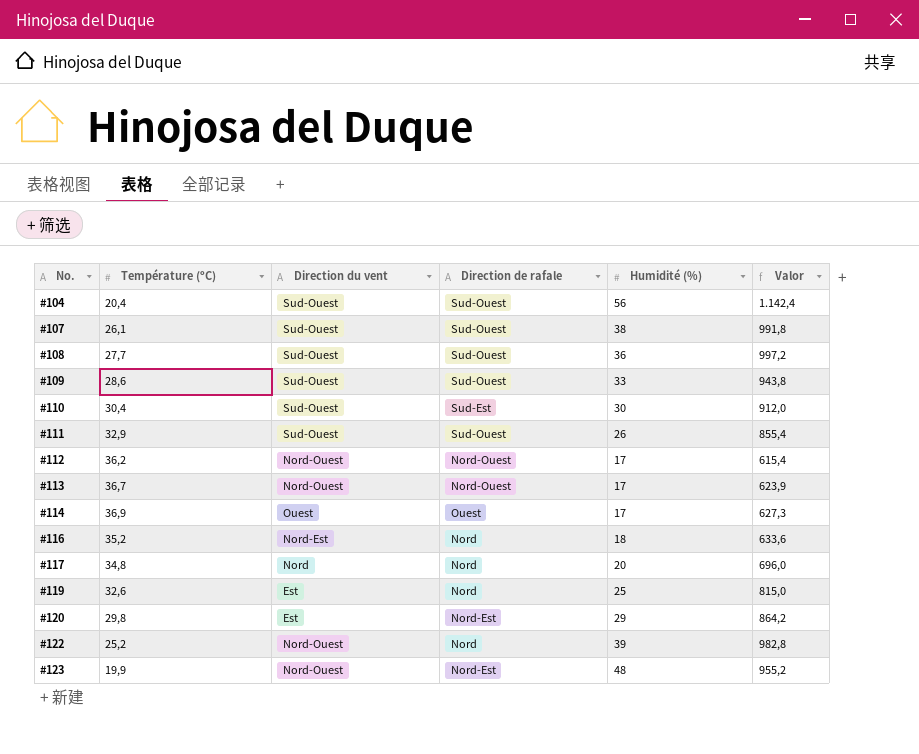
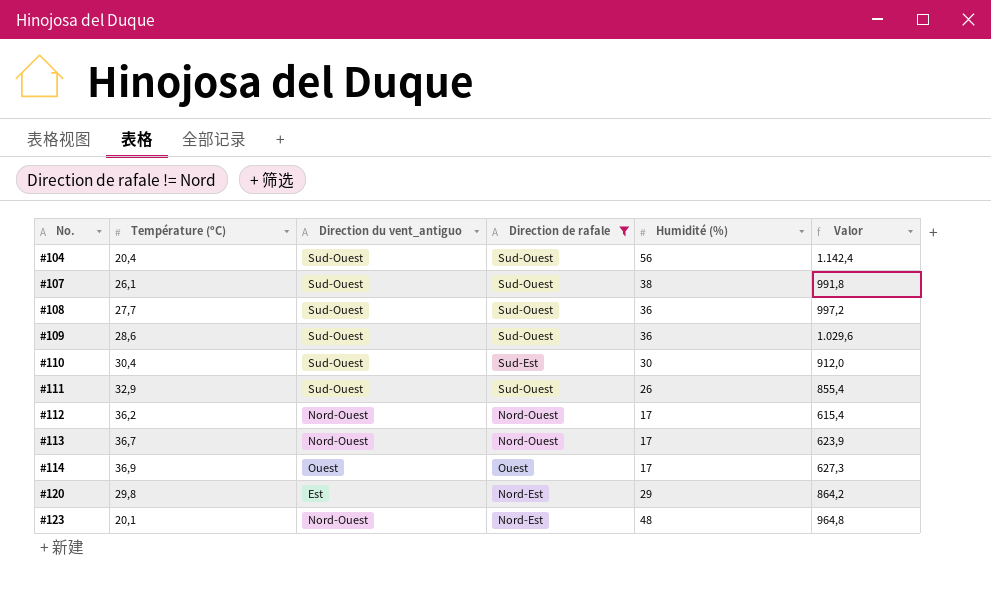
filter: none -> Direction de rafale != Nord
column name: Direction du vent -> Direction du vent_antiguo
#109 | Humidité (%): 33 -> 36
#109 | Valor: 943,8 -> 1.029,6
#123 | Température (ºC): 19,9 -> 20,1
#123 | Valor: 955,2 -> 964,8

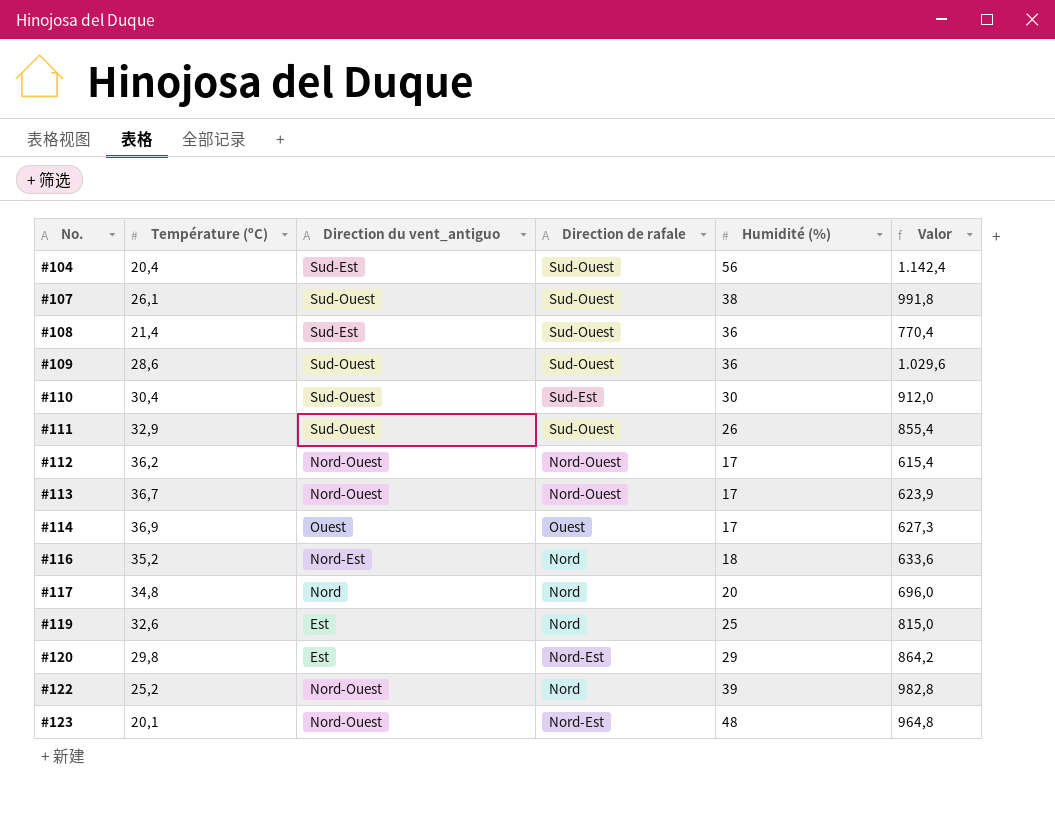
filter: Direction de rafale != Nord -> none
#104 | Direction du vent_antiguo: Sud-Ouest -> Sud-Est
#108 | Température (ºC): 27,7 -> 21,4
#108 | Direction du vent_antiguo: Sud-Ouest -> Sud-Est
#108 | Valor: 997,2 -> 770,4

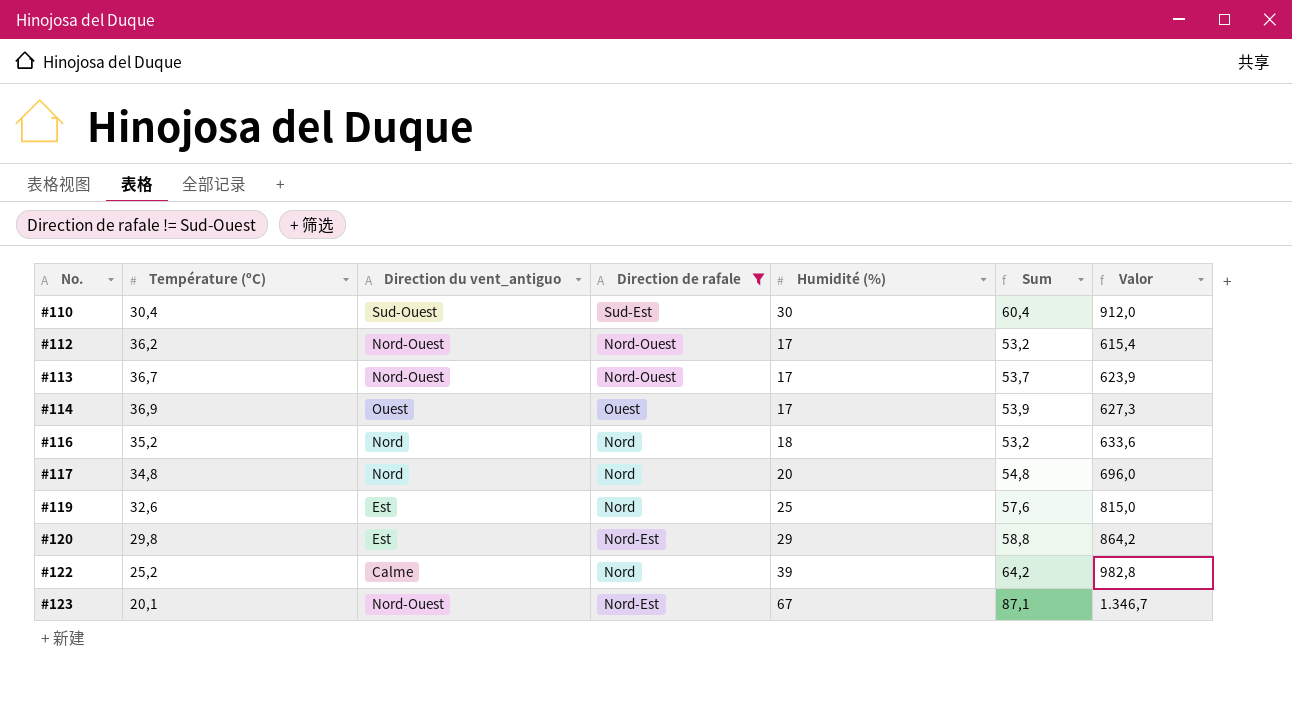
filter: none -> Direction de rafale != Sud-Ouest
column Sum | formula: none -> [Température (ºC)] + [Humidité (%)]
#116 | Direction du vent_antiguo: Nord-Est -> Nord
#122 | Direction du vent_antiguo: Nord-Ouest -> Calme
#123 | Humidité (%): 48 -> 67
#123 | Valor: 964,8 -> 1.346,7

